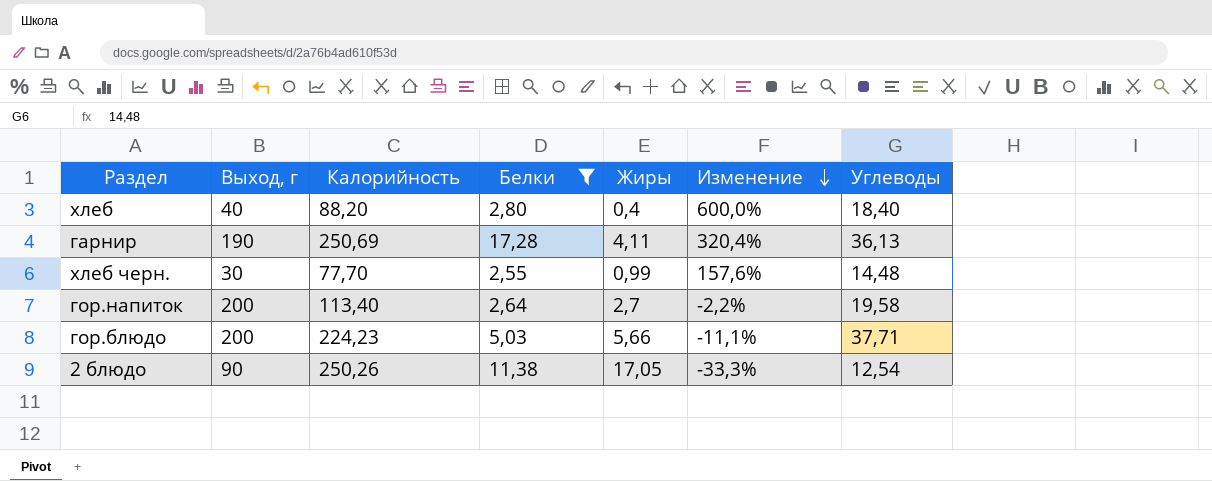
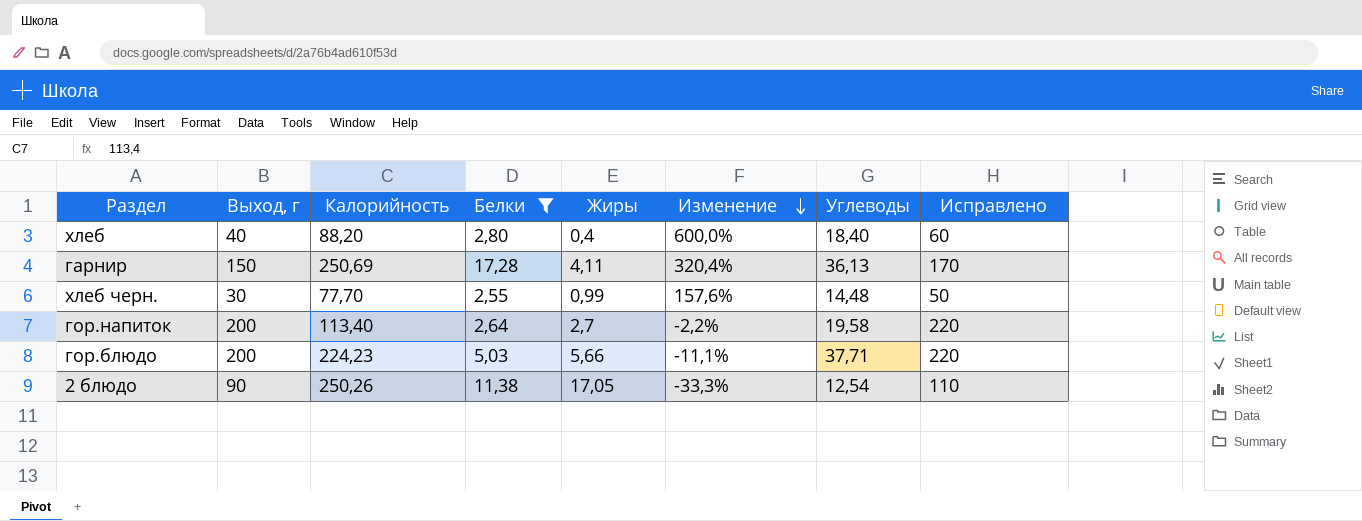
column Исправлено | formula: none -> [Выход, г] + 20
гарнир | Выход, г: 190 -> 150

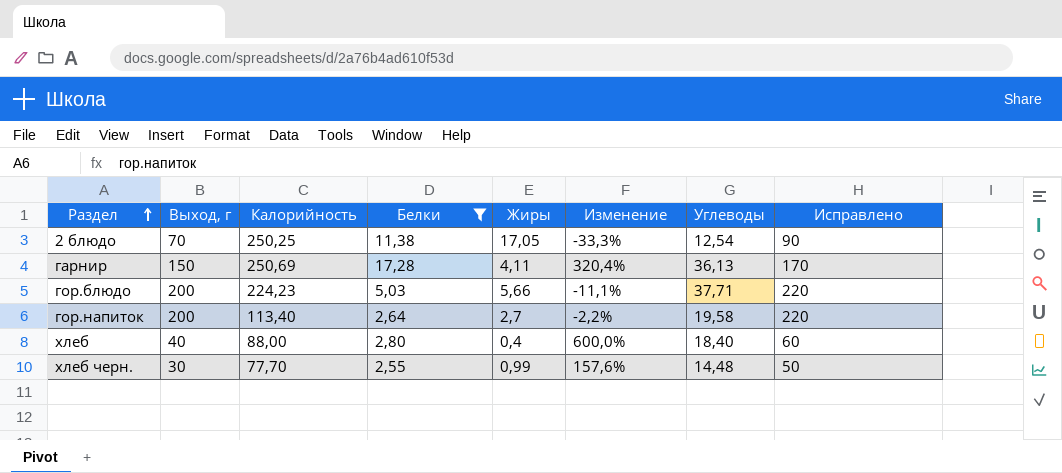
row order: Изменение descending -> Раздел ascending
2 блюдо | Выход, г: 90 -> 70
2 блюдо | Калорийность: 250,26 -> 250,25
2 блюдо | Исправлено: 110 -> 90
хлеб | Калорийность: 88,20 -> 88,00

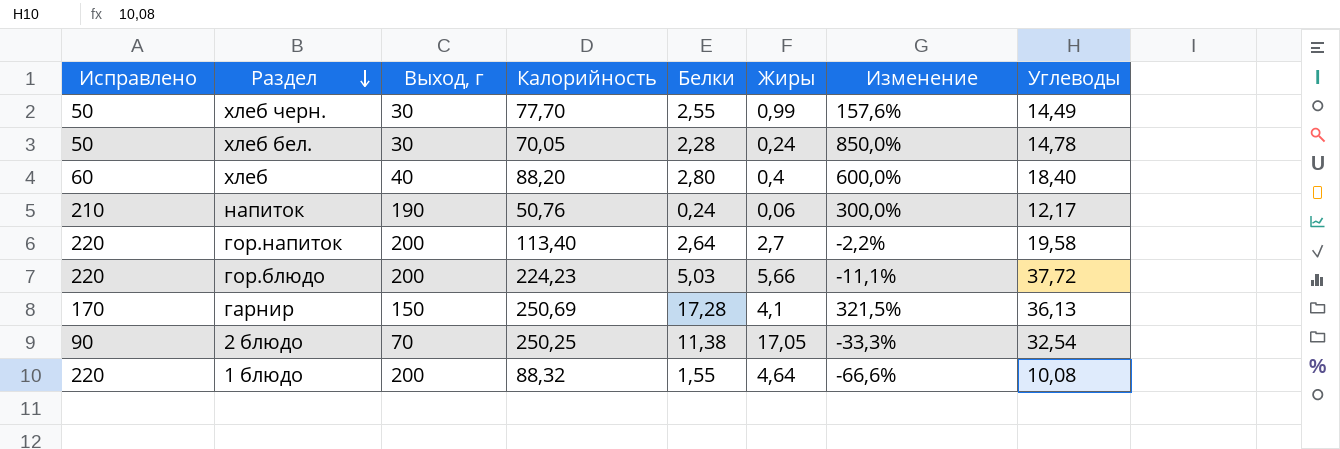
filter: Белки >= 2,55 -> none
row order: Раздел ascending -> Раздел descending
column Исправлено | position: 8 -> 1
хлеб черн. | Углеводы: 14,48 -> 14,49
хлеб | Калорийность: 88,00 -> 88,20
гор.блюдо | Углеводы: 37,71 -> 37,72
гарнир | Жиры: 4,11 -> 4,1
гарнир | Изменение: 320,4% -> 321,5%
2 блюдо | Углеводы: 12,54 -> 32,54

